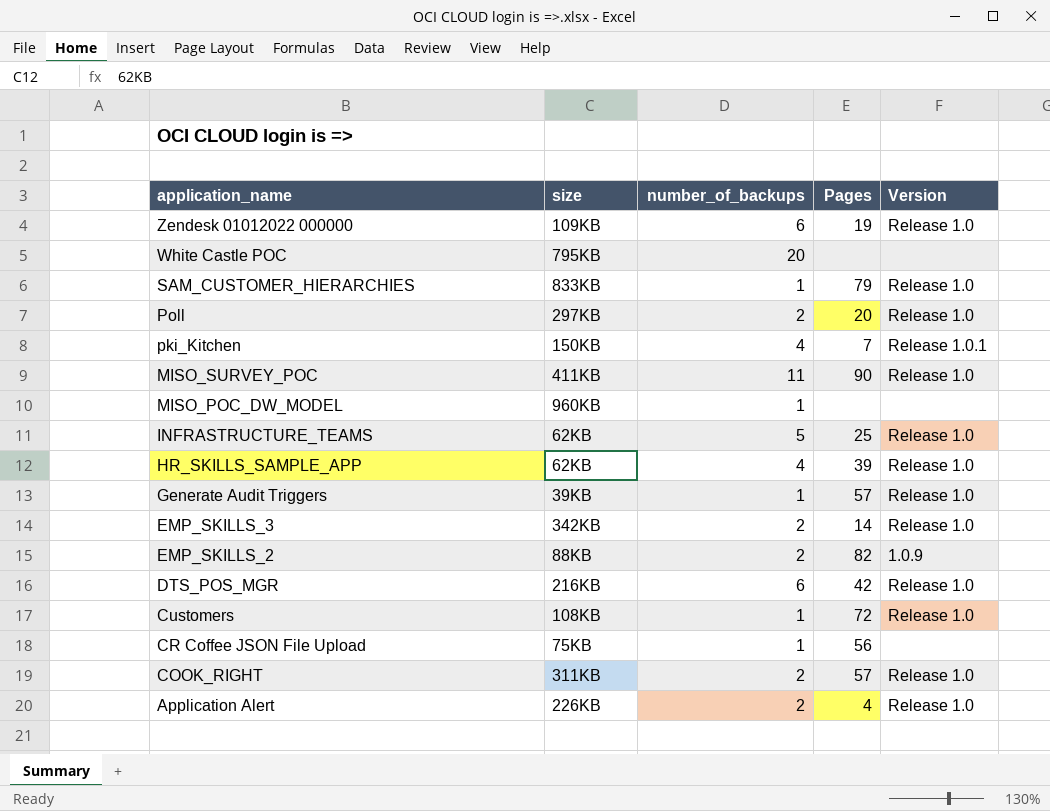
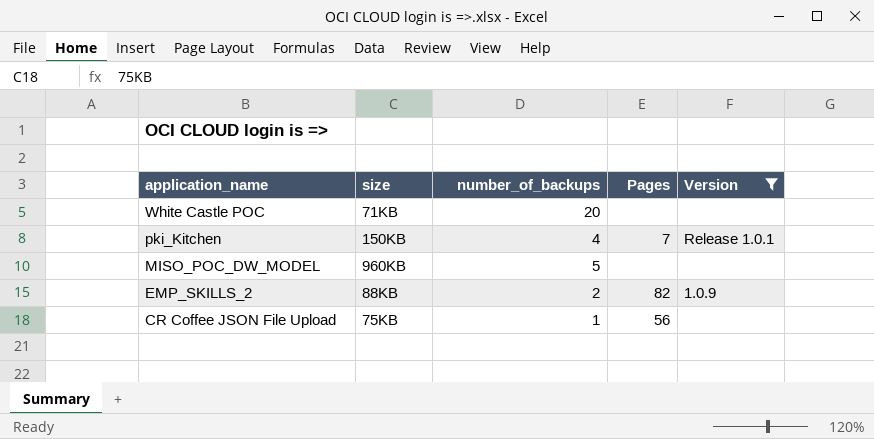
filter: none -> Version != Release 1.0
White Castle POC | size: 795KB -> 71KB
MISO_POC_DW_MODEL | number_of_backups: 1 -> 5

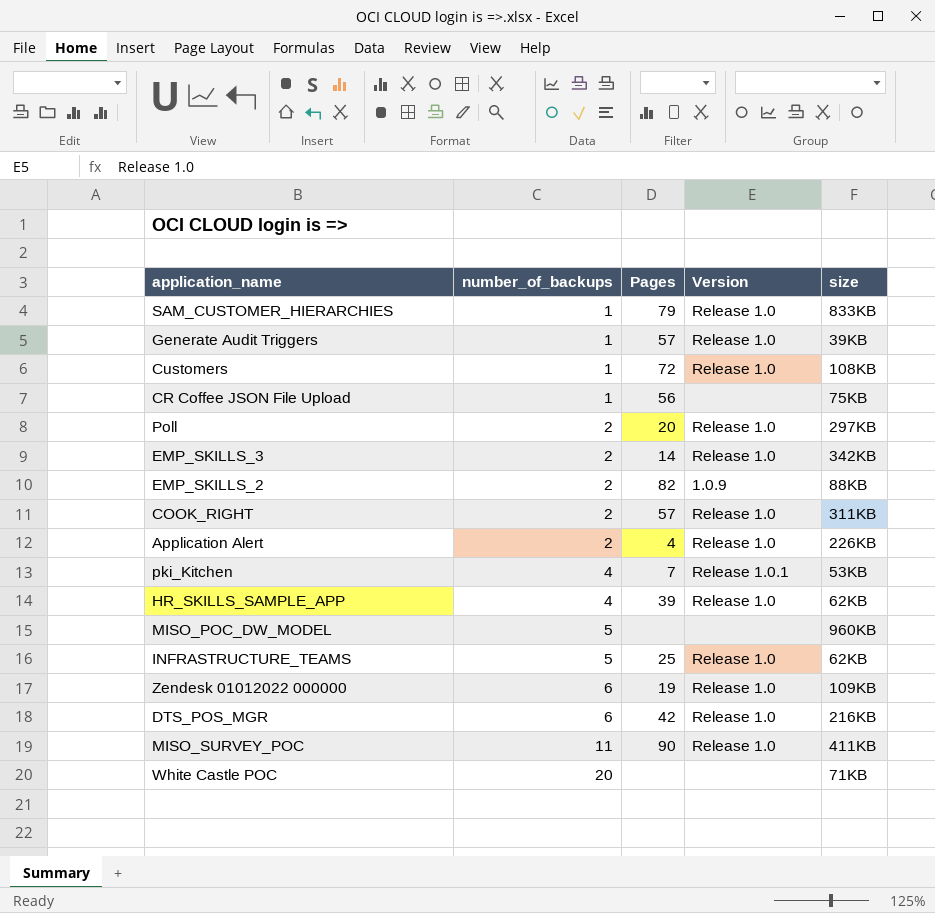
filter: Version != Release 1.0 -> none
row order: application_name descending -> number_of_backups ascending
column size | position: 2 -> 5
pki_Kitchen | size: 150KB -> 53KB

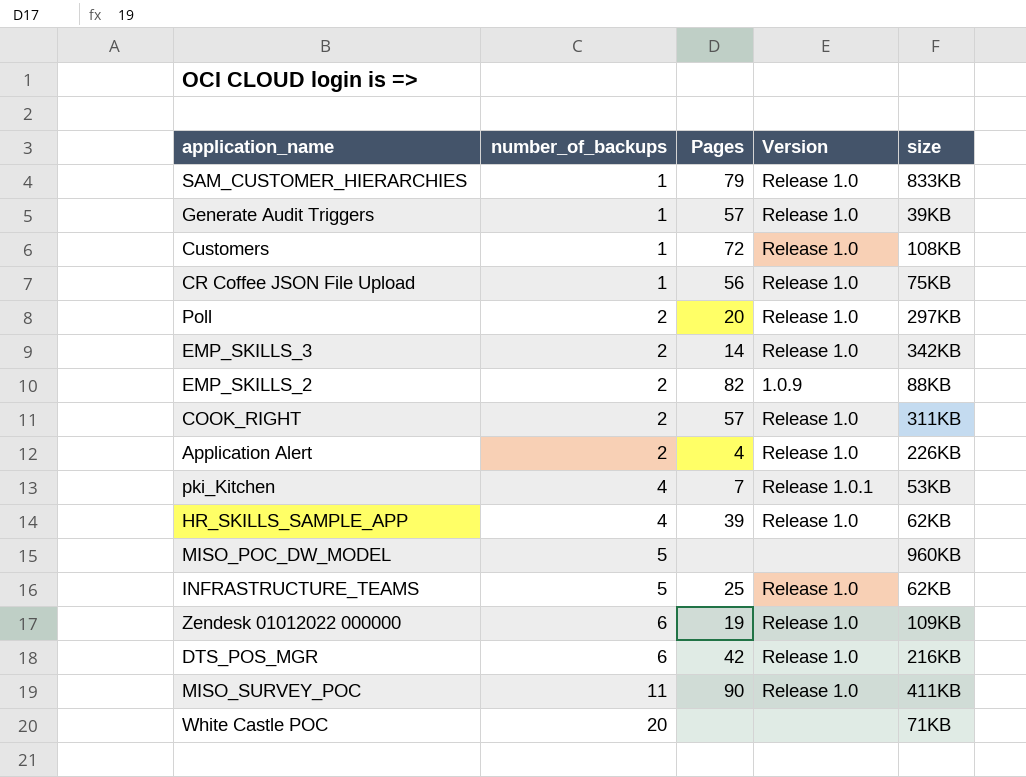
CR Coffee JSON File Upload | Version: none -> Release 1.0

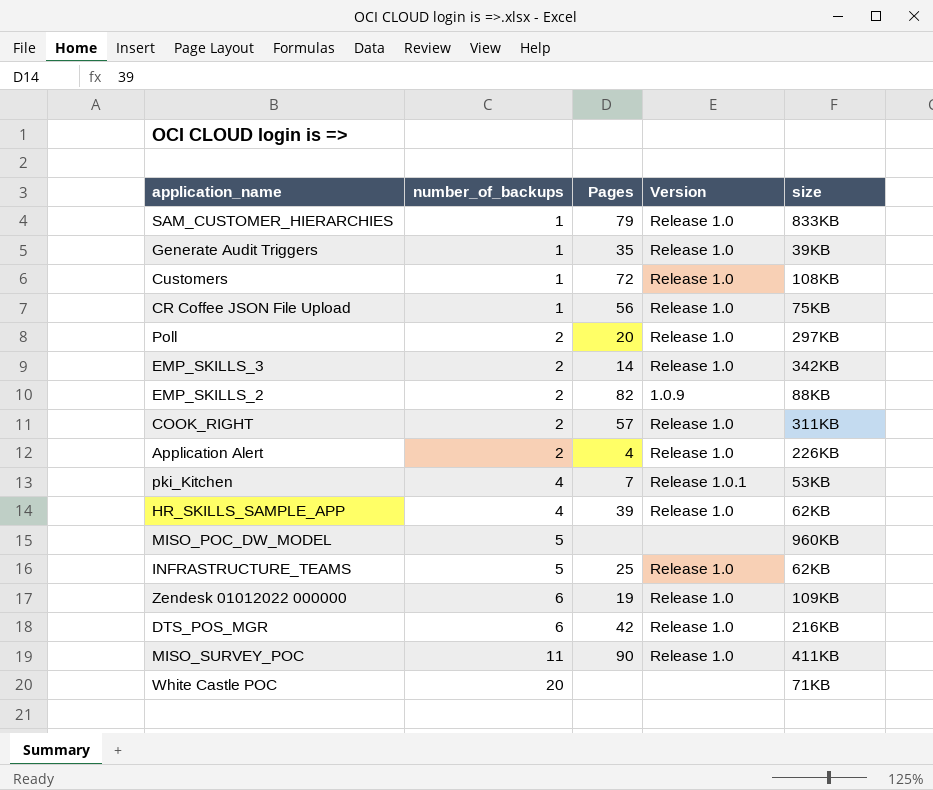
Generate Audit Triggers | Pages: 57 -> 35

